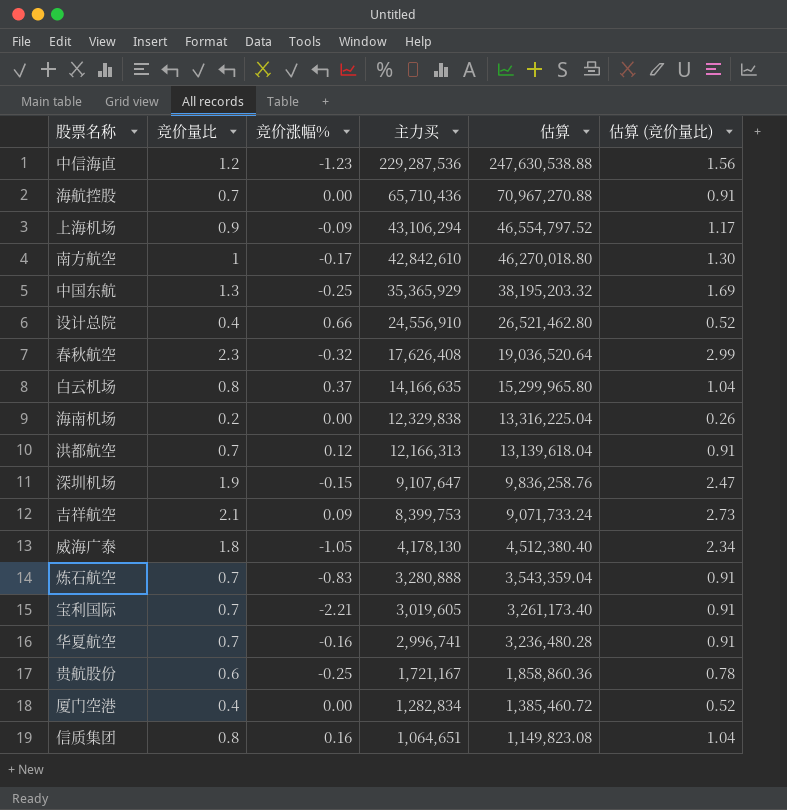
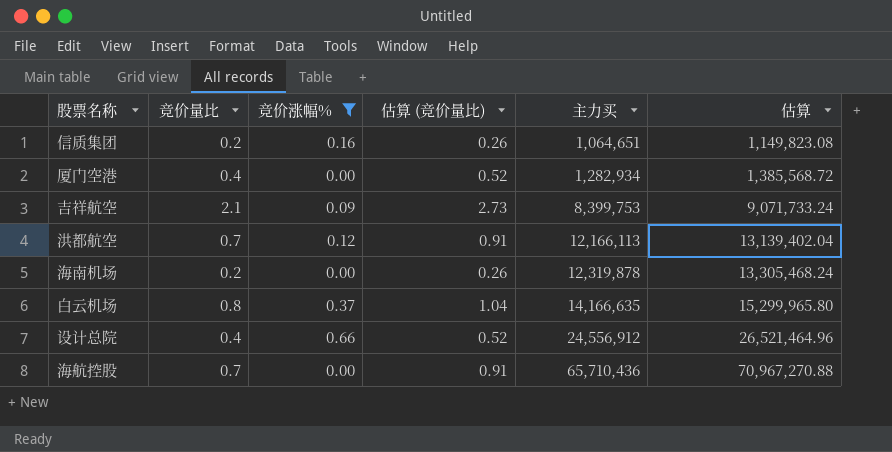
filter: none -> 竞价涨幅% >= 0.00
row order: 主力买 descending -> 主力买 ascending
column 估算 (竞价量比) | position: 6 -> 4
信质集团 | 竞价量比: 0.8 -> 0.2
信质集团 | 估算 (竞价量比): 1.04 -> 0.26
厦门空港 | 主力买: 1,282,834 -> 1,282,934
厦门空港 | 估算: 1,385,460.72 -> 1,385,568.72
洪都航空 | 主力买: 12,166,313 -> 12,166,113
洪都航空 | 估算: 13,139,618.04 -> 13,139,402.04
海南机场 | 主力买: 12,329,838 -> 12,319,878
海南机场 | 估算: 13,316,225.04 -> 13,305,468.24
设计总院 | 主力买: 24,556,910 -> 24,556,912
设计总院 | 估算: 26,521,462.80 -> 26,521,464.96

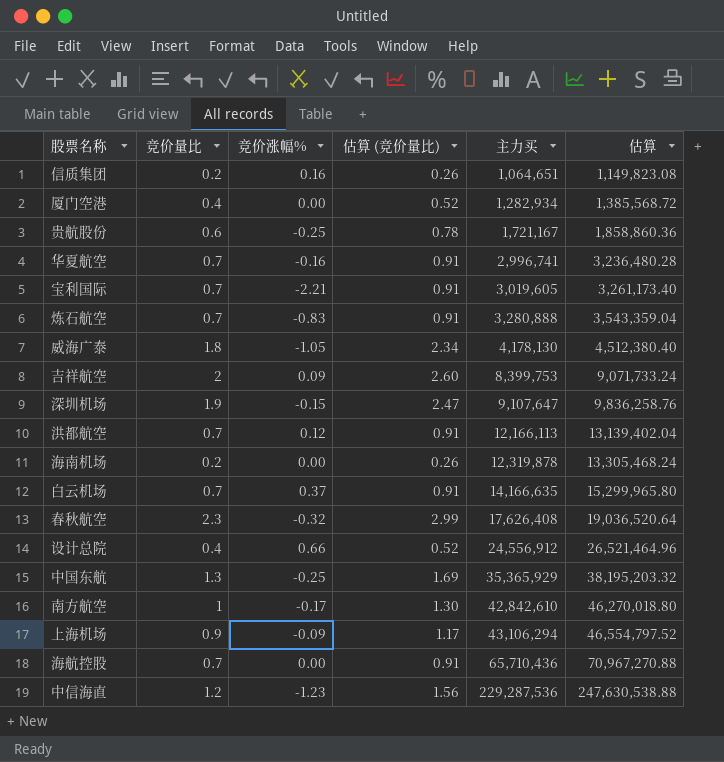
filter: 竞价涨幅% >= 0.00 -> none
吉祥航空 | 竞价量比: 2.1 -> 2
吉祥航空 | 估算 (竞价量比): 2.73 -> 2.60
白云机场 | 竞价量比: 0.8 -> 0.7
白云机场 | 估算 (竞价量比): 1.04 -> 0.91

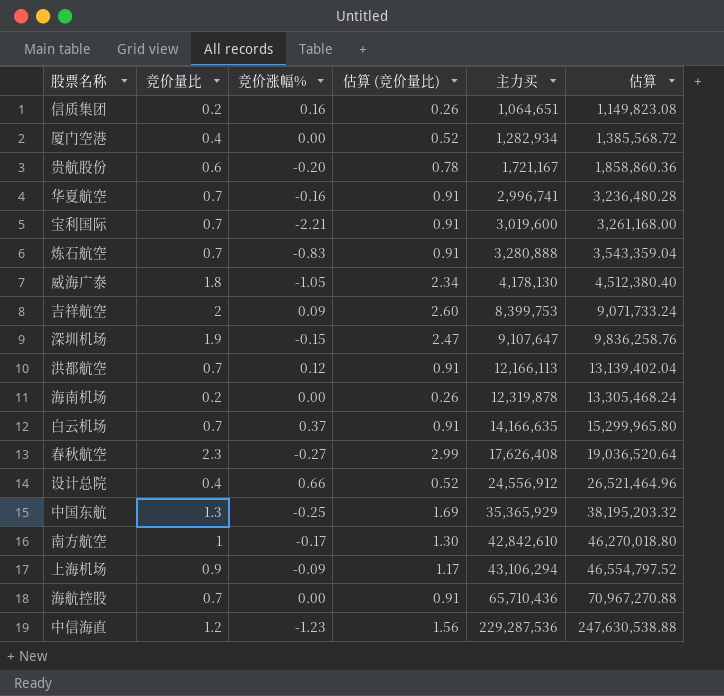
贵航股份 | 竞价涨幅%: -0.25 -> -0.20
宝利国际 | 主力买: 3,019,605 -> 3,019,600
宝利国际 | 估算: 3,261,173.40 -> 3,261,168.00
春秋航空 | 竞价涨幅%: -0.32 -> -0.27

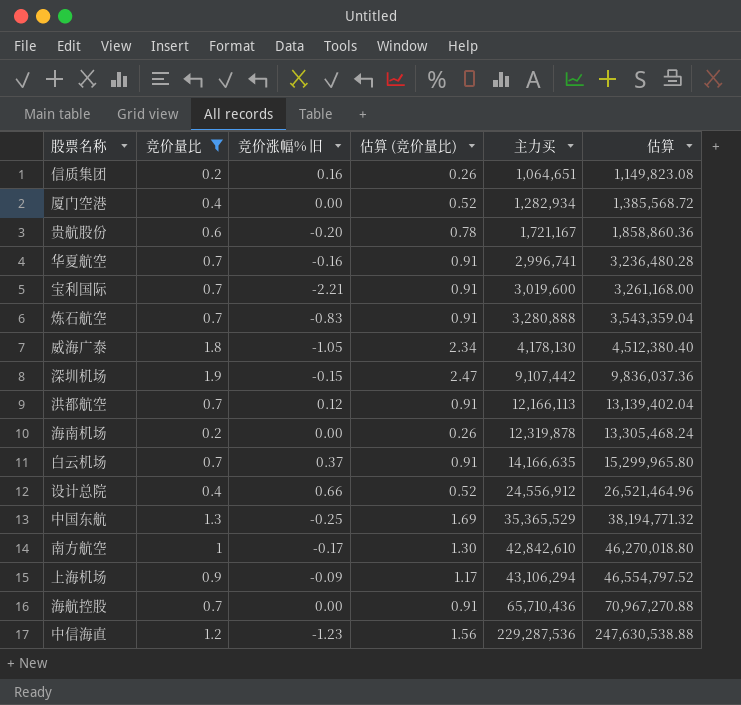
filter: none -> 竞价量比 <= 1.9
column name: 竞价涨幅% -> 竞价涨幅% 旧
深圳机场 | 主力买: 9,107,647 -> 9,107,442
深圳机场 | 估算: 9,836,258.76 -> 9,836,037.36
中国东航 | 主力买: 35,365,929 -> 35,365,529
中国东航 | 估算: 38,195,203.32 -> 38,194,771.32

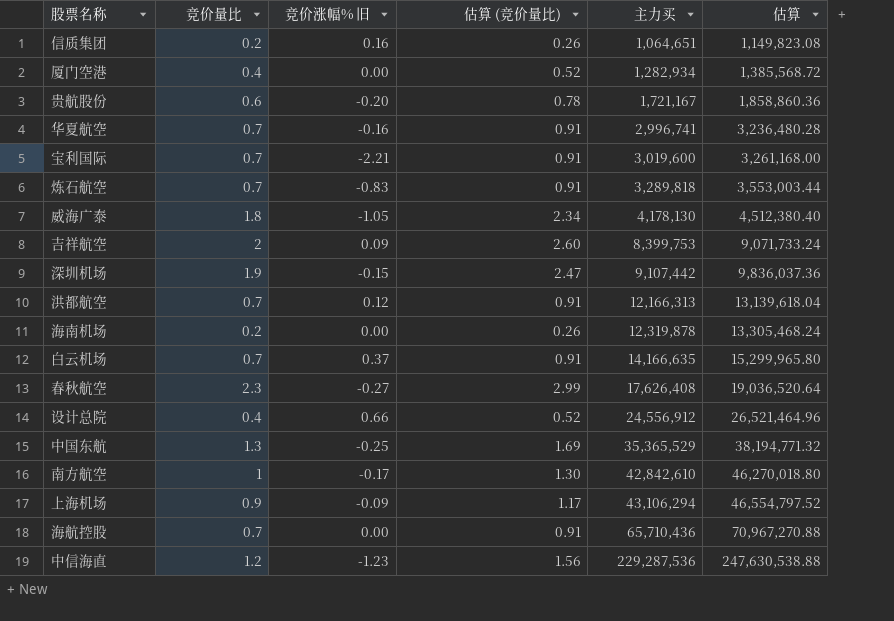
filter: 竞价量比 <= 1.9 -> none
炼石航空 | 主力买: 3,280,888 -> 3,289,818
炼石航空 | 估算: 3,543,359.04 -> 3,553,003.44
洪都航空 | 主力买: 12,166,113 -> 12,166,313
洪都航空 | 估算: 13,139,402.04 -> 13,139,618.04

